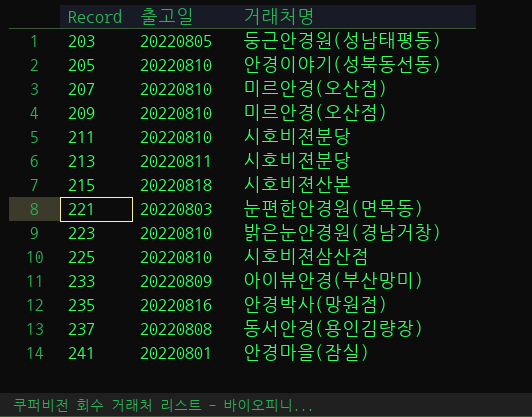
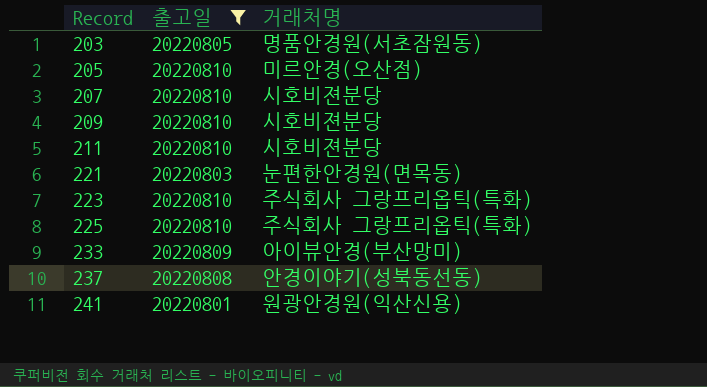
filter: none -> 출고일 <= 20220810
203 | 거래처명: 둥근안경원(성남태평동) -> 명품안경원(서초잠원동)
205 | 거래처명: 안경이야기(성북동선동) -> 미르안경(오산점)
207 | 거래처명: 미르안경(오산점) -> 시호비젼분당
209 | 거래처명: 미르안경(오산점) -> 시호비젼분당
223 | 거래처명: 밝은눈안경원(경남거창) -> 주식회사 그랑프리옵틱(특화)
225 | 거래처명: 시호비젼삼산점 -> 주식회사 그랑프리옵틱(특화)
237 | 거래처명: 동서안경(용인김량장) -> 안경이야기(성북동선동)
241 | 거래처명: 안경마을(잠실) -> 원광안경원(익산신용)

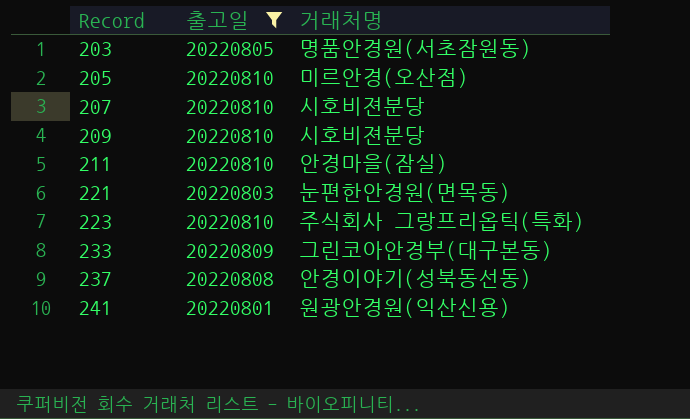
row 225: 20220810 | 주식회사 그랑프리옵틱(특화) -> none
211 | 거래처명: 시호비젼분당 -> 안경마을(잠실)
233 | 거래처명: 아이뷰안경(부산망미) -> 그린코아안경부(대구본동)

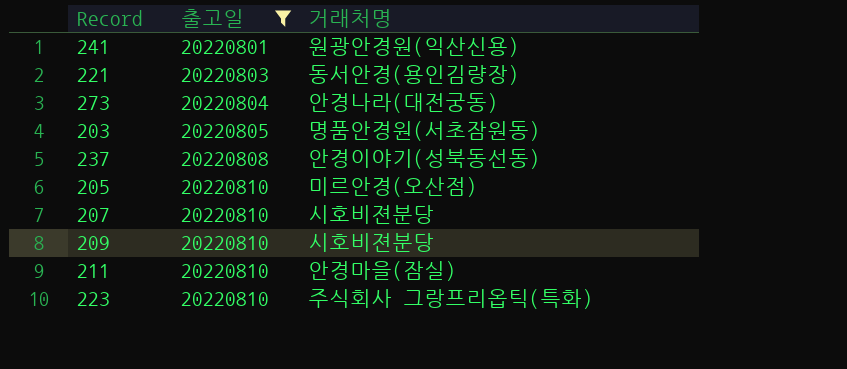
row order: Record ascending -> 출고일 ascending
row 233: 20220809 | 그린코아안경부(대구본동) -> none
221 | 거래처명: 눈편한안경원(면목동) -> 동서안경(용인김량장)
row 273: none -> 20220804 | 안경나라(대전궁동)

